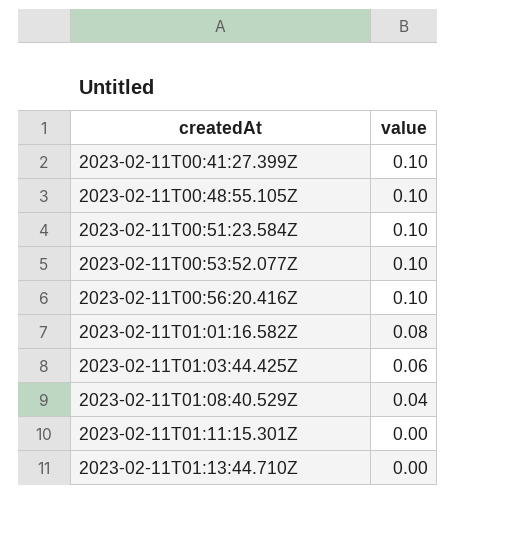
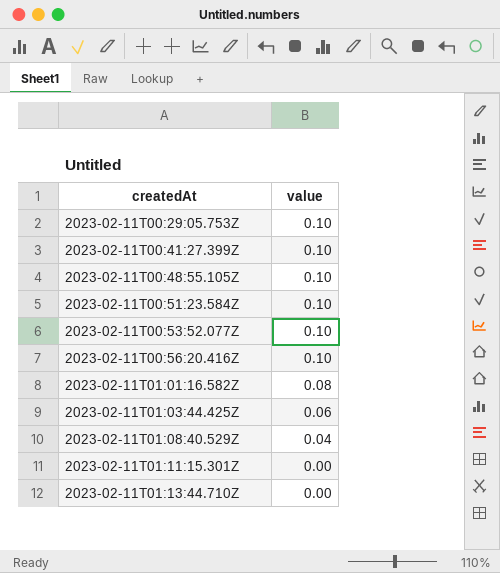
row 2023-02-11T00:29:05.753Z: none -> 0.10

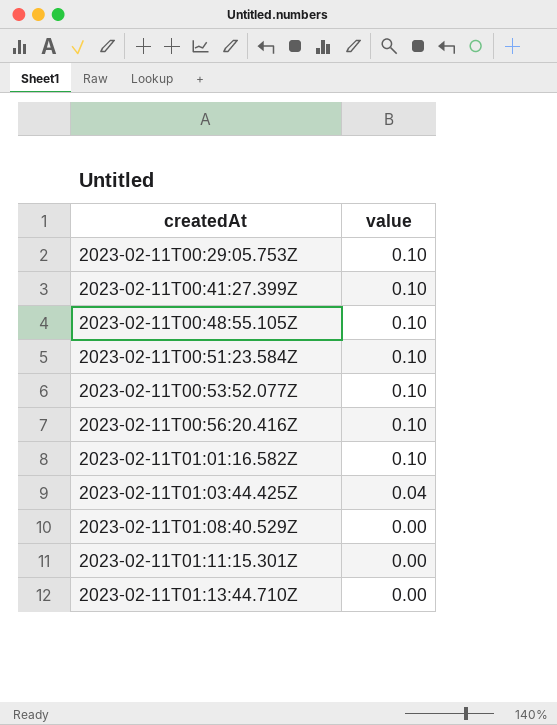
2023-02-11T01:01:16.582Z | value: 0.08 -> 0.10
2023-02-11T01:03:44.425Z | value: 0.06 -> 0.04
2023-02-11T01:08:40.529Z | value: 0.04 -> 0.00

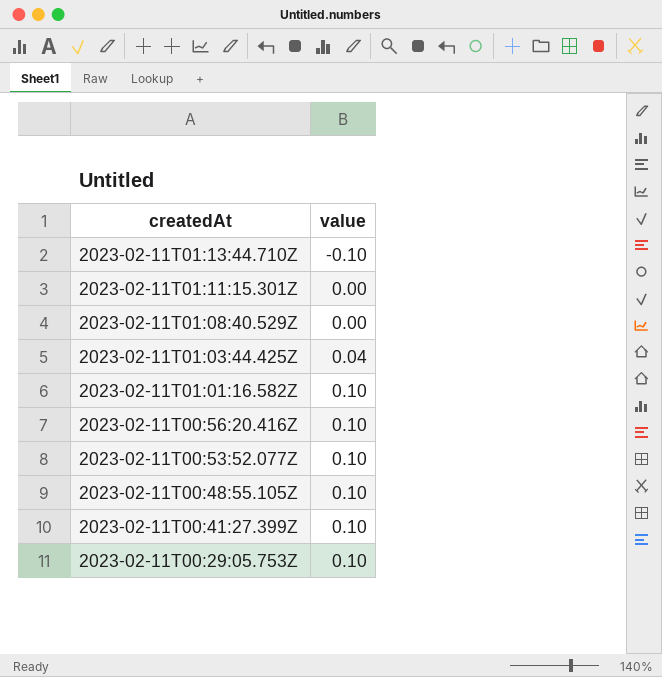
row order: createdAt ascending -> createdAt descending
row 2023-02-11T00:51:23.584Z: 0.10 -> none
2023-02-11T01:13:44.710Z | value: 0.00 -> -0.10

